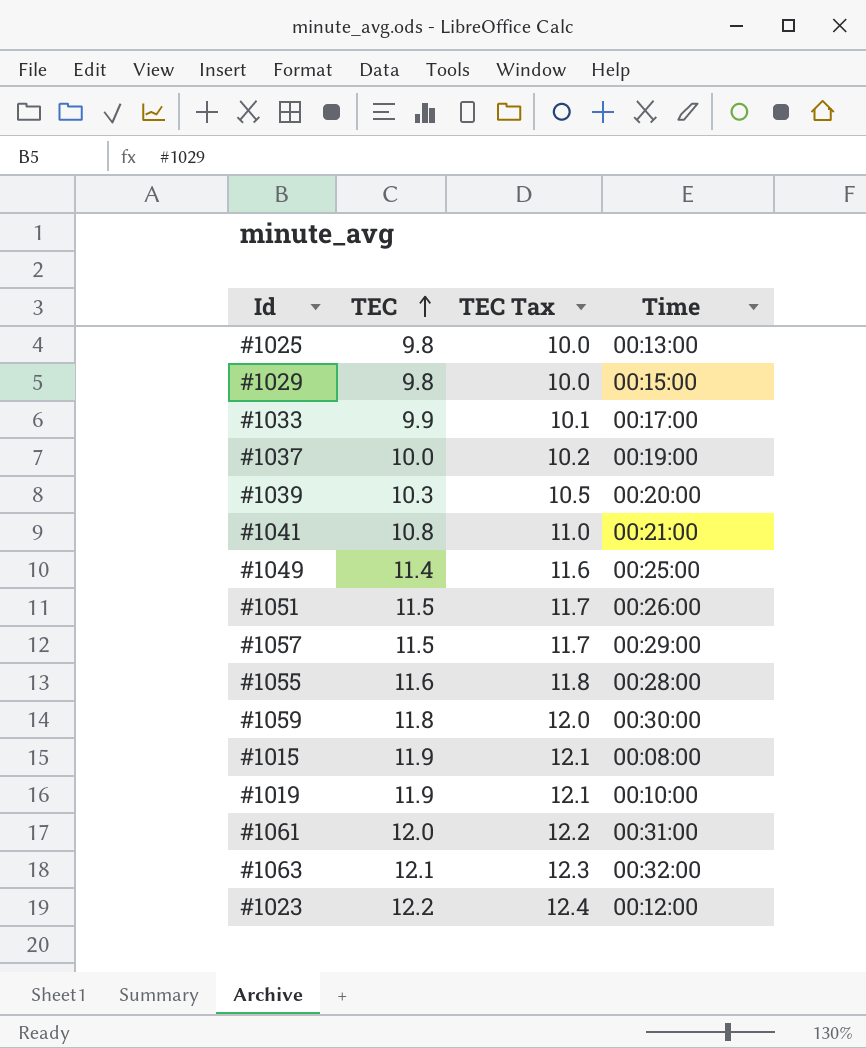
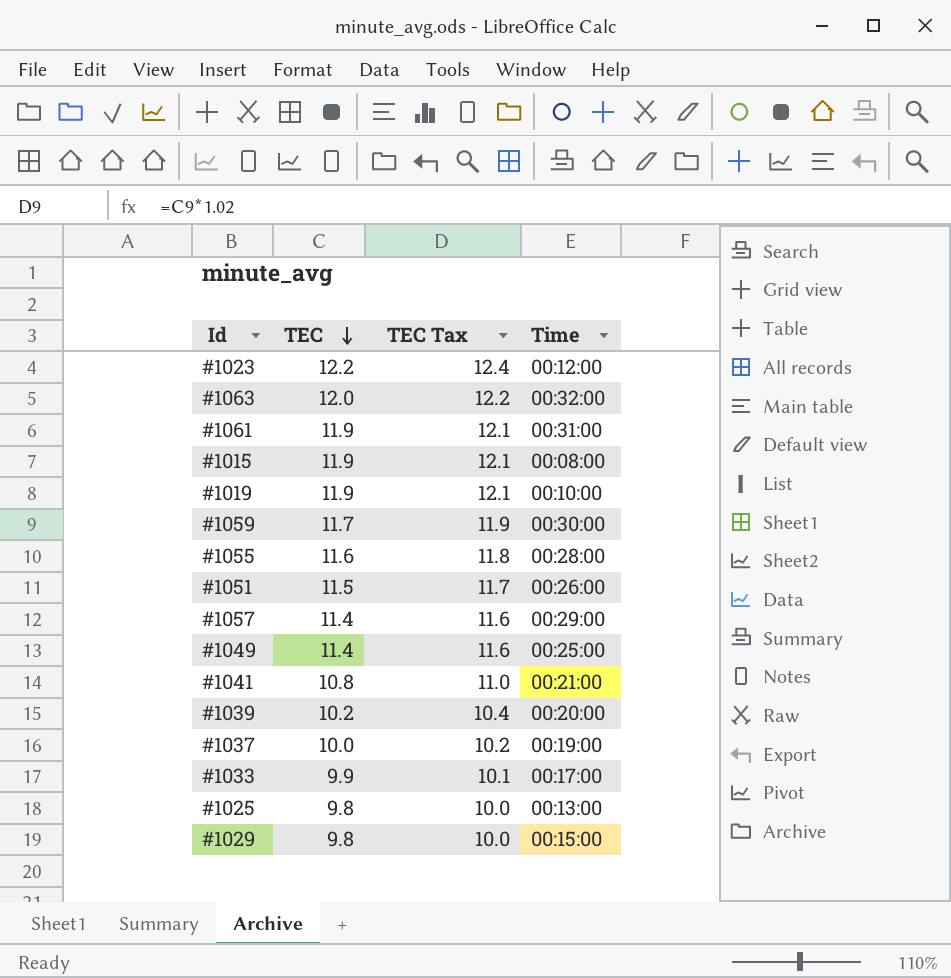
row order: TEC ascending -> TEC descending
#1063 | TEC: 12.1 -> 12.0
#1063 | TEC Tax: 12.3 -> 12.2
#1061 | TEC: 12.0 -> 11.9
#1061 | TEC Tax: 12.2 -> 12.1
#1059 | TEC: 11.8 -> 11.7
#1059 | TEC Tax: 12.0 -> 11.9
#1057 | TEC: 11.5 -> 11.4
#1057 | TEC Tax: 11.7 -> 11.6
#1039 | TEC: 10.3 -> 10.2
#1039 | TEC Tax: 10.5 -> 10.4

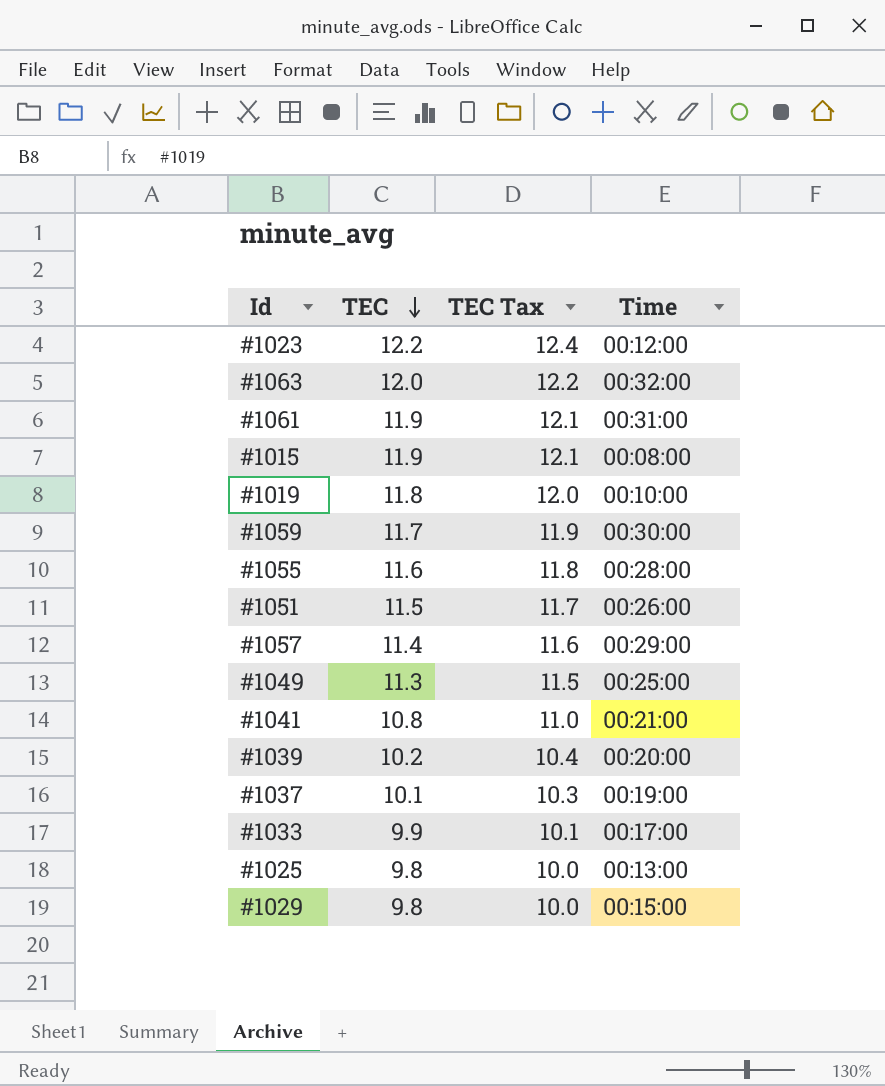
#1019 | TEC: 11.9 -> 11.8
#1019 | TEC Tax: 12.1 -> 12.0
#1049 | TEC: 11.4 -> 11.3
#1049 | TEC Tax: 11.6 -> 11.5
#1037 | TEC: 10.0 -> 10.1
#1037 | TEC Tax: 10.2 -> 10.3

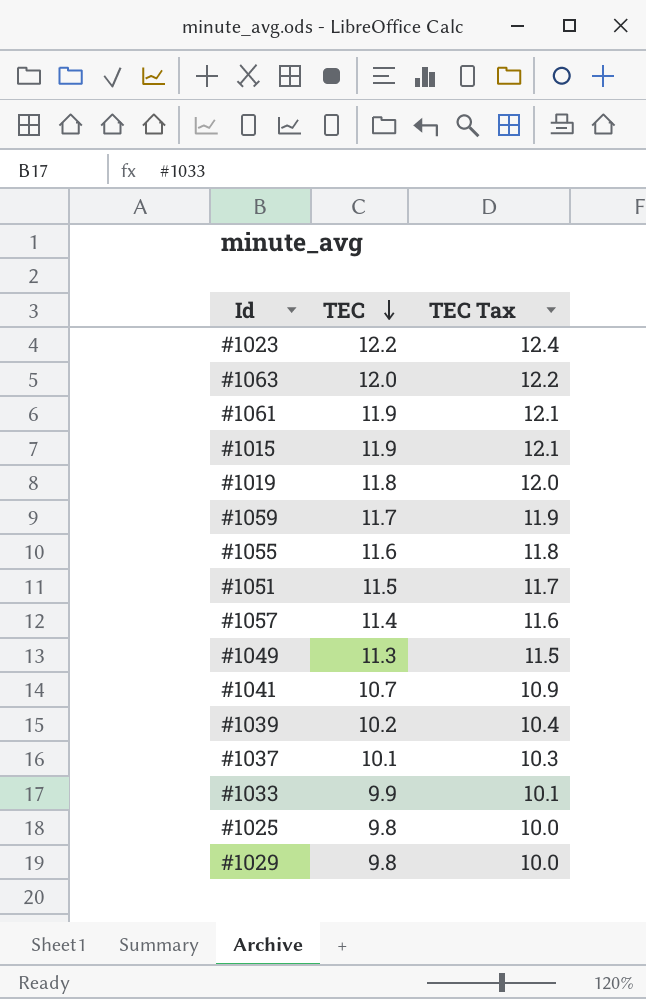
column Time | position: 4 -> none
#1041 | TEC: 10.8 -> 10.7
#1041 | TEC Tax: 11.0 -> 10.9

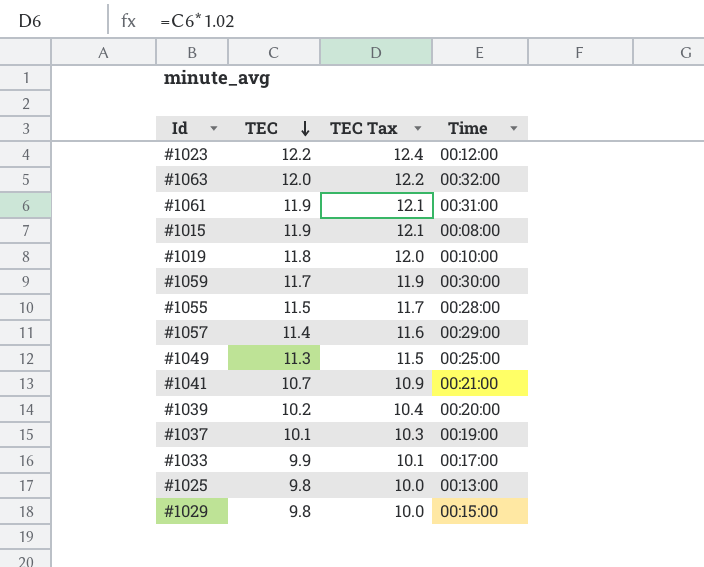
column Time | position: none -> 4
row #1051: 11.5 | 11.7 -> none
#1055 | TEC: 11.6 -> 11.5
#1055 | TEC Tax: 11.8 -> 11.7

